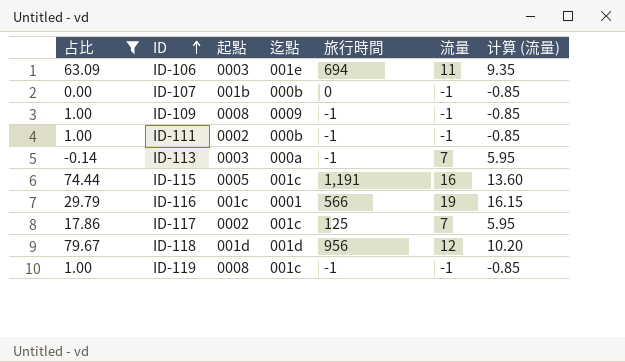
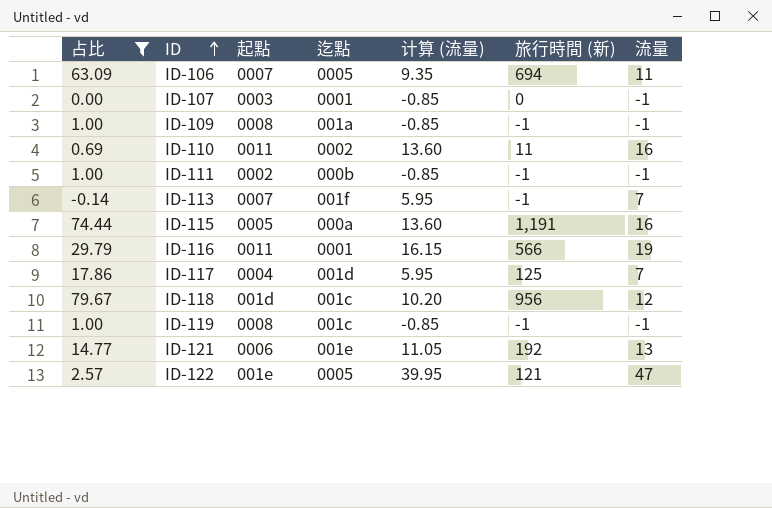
column 计算 (流量) | position: 7 -> 5
column name: 旅行時間 -> 旅行時間 (新)
ID-106 | 起點: 0003 -> 0007
ID-106 | 迄點: 001e -> 0005
ID-107 | 起點: 001b -> 0003
ID-107 | 迄點: 000b -> 0001
ID-109 | 迄點: 0009 -> 001a
row ID-110: none -> 0.69 | 0011 | 0002 | 13.60 | 11 | 16
ID-113 | 起點: 0003 -> 0007
ID-113 | 迄點: 000a -> 001f
ID-115 | 迄點: 001c -> 000a
ID-116 | 起點: 001c -> 0011
ID-117 | 起點: 0002 -> 0004
ID-117 | 迄點: 001c -> 001d
ID-118 | 迄點: 001d -> 001c
row ID-121: none -> 14.77 | 0006 | 001e | 11.05 | 192 | 13
row ID-122: none -> 2.57 | 001e | 0005 | 39.95 | 121 | 47

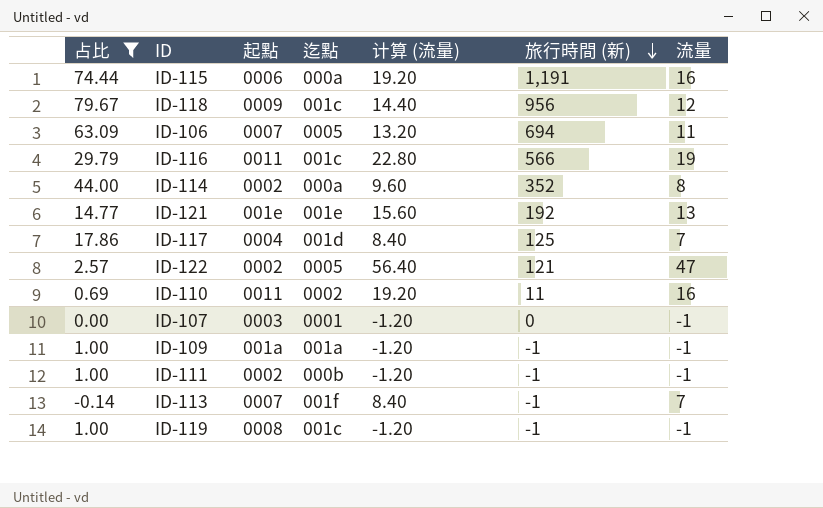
row order: ID ascending -> 旅行時間 (新) descending
column 计算 (流量) | formula: [流量] * 0.85 -> [流量] * 1.2
ID-115 | 起點: 0005 -> 0006
ID-118 | 起點: 001d -> 0009
ID-116 | 迄點: 0001 -> 001c
row ID-114: none -> 44.00 | 0002 | 000a | 9.60 | 352 | 8
ID-121 | 起點: 0006 -> 001e
ID-122 | 起點: 001e -> 0002
ID-109 | 起點: 0008 -> 001a

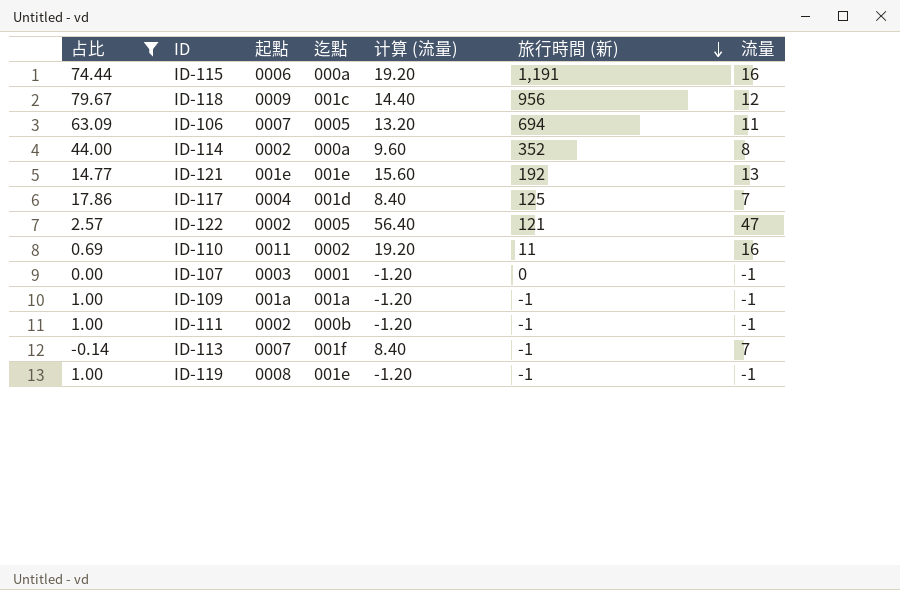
row ID-116: 29.79 | 0011 | 001c | 22.80 | 566 | 19 -> none
ID-119 | 迄點: 001c -> 001e

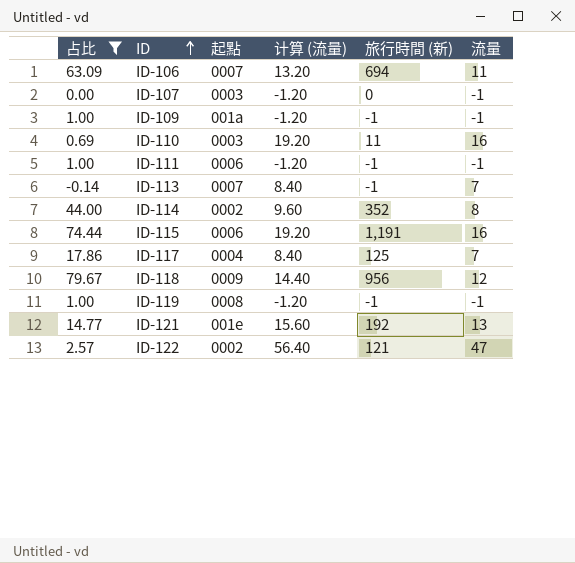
row order: 旅行時間 (新) descending -> ID ascending
column 迄點 | position: 4 -> none
ID-110 | 起點: 0011 -> 0003
ID-111 | 起點: 0002 -> 0006

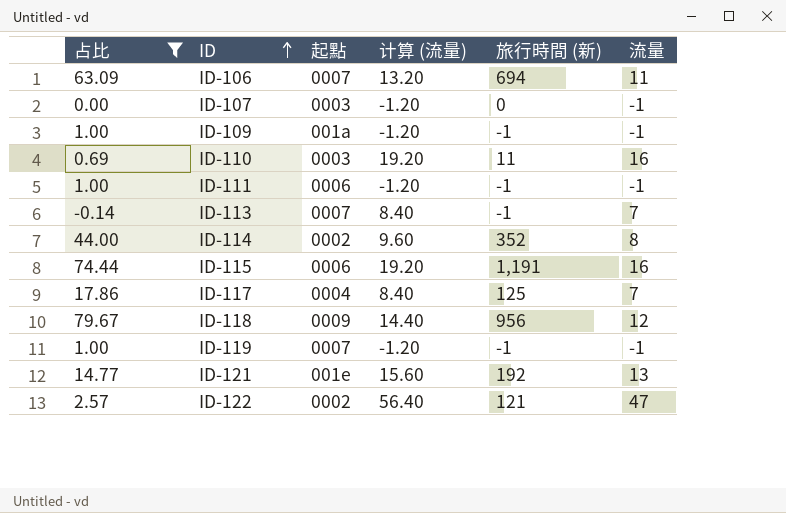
ID-119 | 起點: 0008 -> 0007

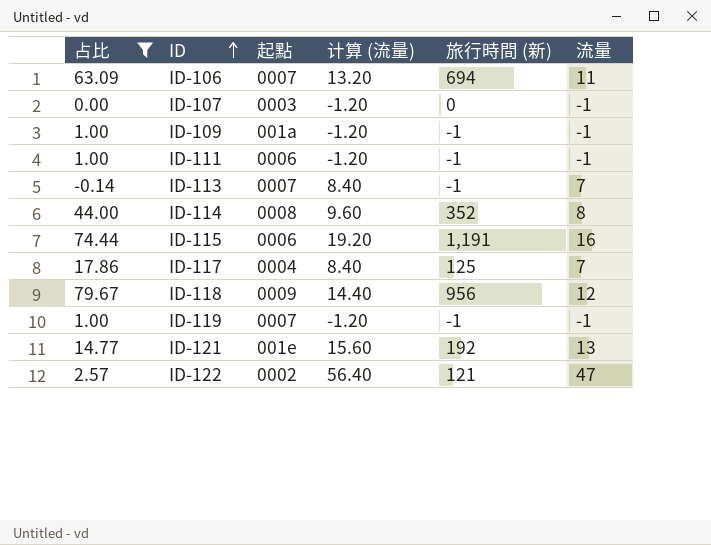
row ID-110: 0.69 | 0003 | 19.20 | 11 | 16 -> none
ID-114 | 起點: 0002 -> 0008

